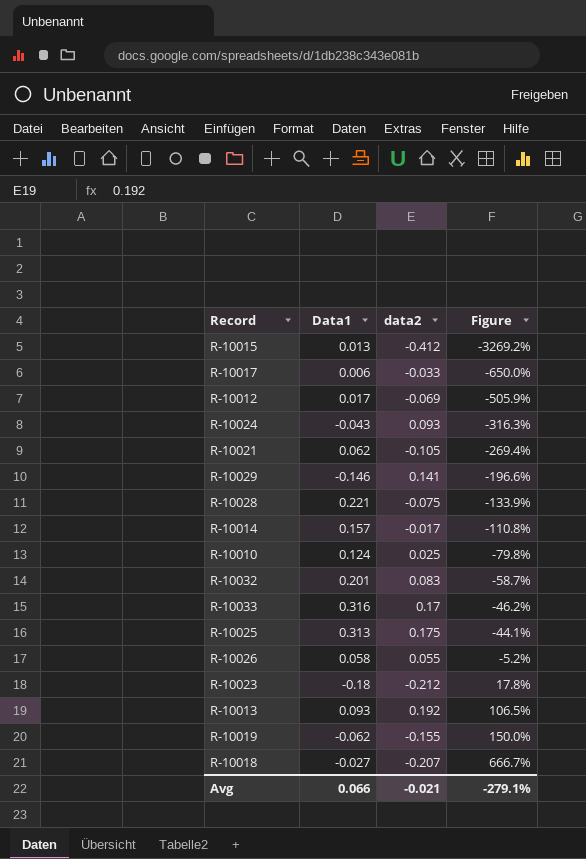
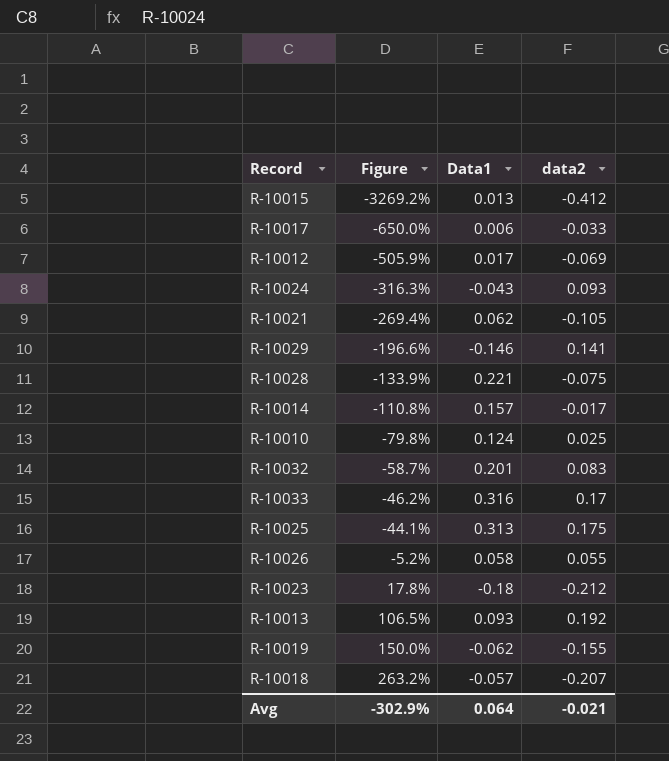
column Figure | position: 4 -> 2
R-10018 | Figure: 666.7% -> 263.2%
R-10018 | Data1: -0.027 -> -0.057
Avg | Figure: -279.1% -> -302.9%
Avg | Data1: 0.066 -> 0.064

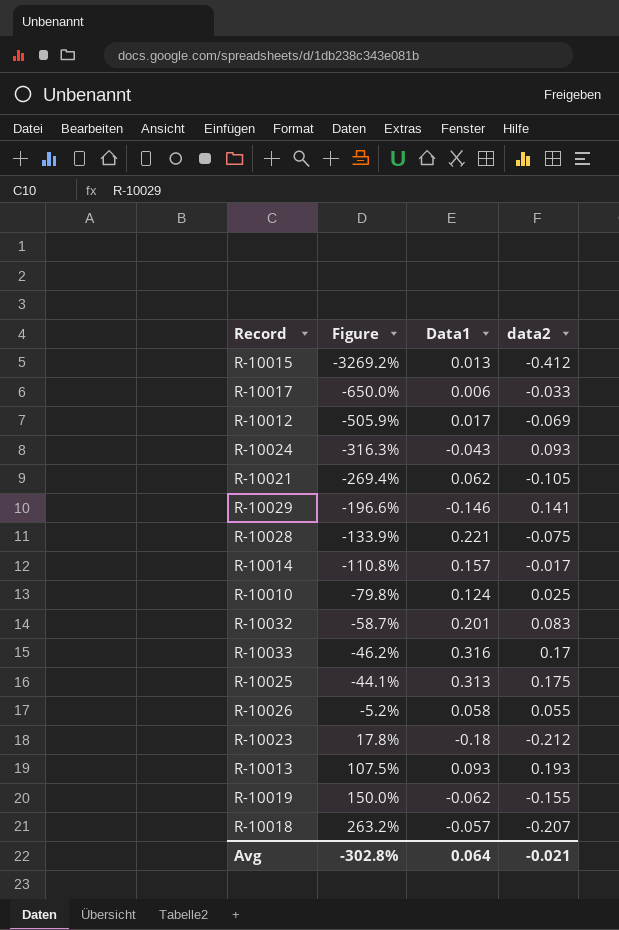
R-10013 | Figure: 106.5% -> 107.5%
R-10013 | data2: 0.192 -> 0.193
Avg | Figure: -302.9% -> -302.8%

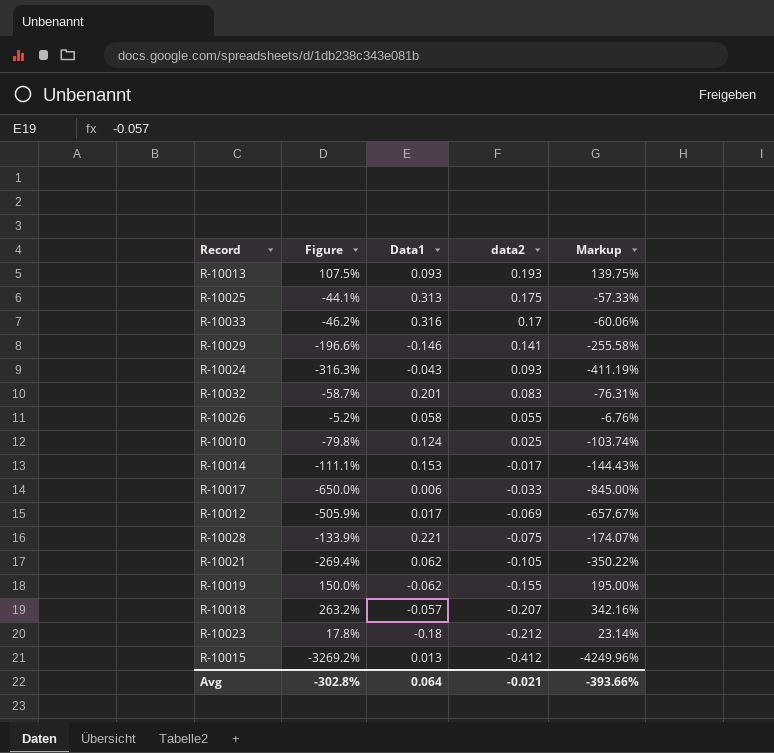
row order: Figure ascending -> data2 descending
column Markup | formula: none -> [Figure] * 1.3
R-10014 | Figure: -110.8% -> -111.1%
R-10014 | Data1: 0.157 -> 0.153

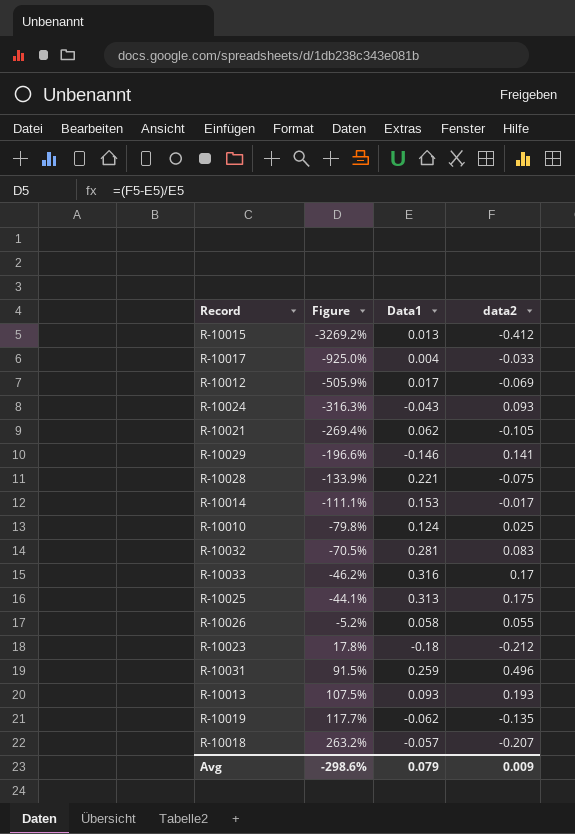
row order: data2 descending -> Figure ascending
column Markup | formula: [Figure] * 1.3 -> none
R-10017 | Figure: -650.0% -> -925.0%
R-10017 | Data1: 0.006 -> 0.004
R-10032 | Figure: -58.7% -> -70.5%
R-10032 | Data1: 0.201 -> 0.281
row R-10031: none -> 91.5% | 0.259 | 0.496
R-10019 | Figure: 150.0% -> 117.7%
R-10019 | data2: -0.155 -> -0.135
Avg | Figure: -302.8% -> -298.6%
Avg | Data1: 0.064 -> 0.079
Avg | data2: -0.021 -> 0.009

